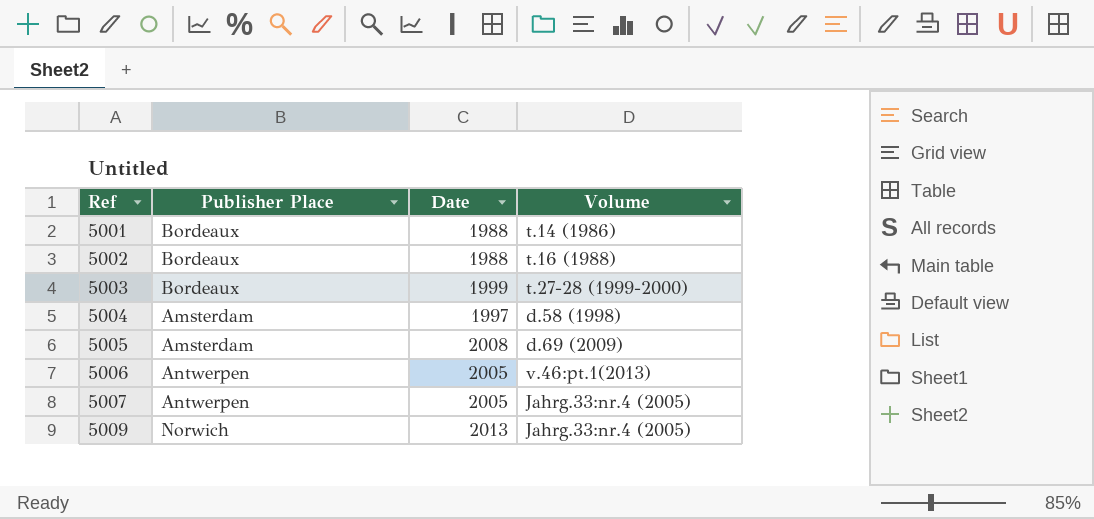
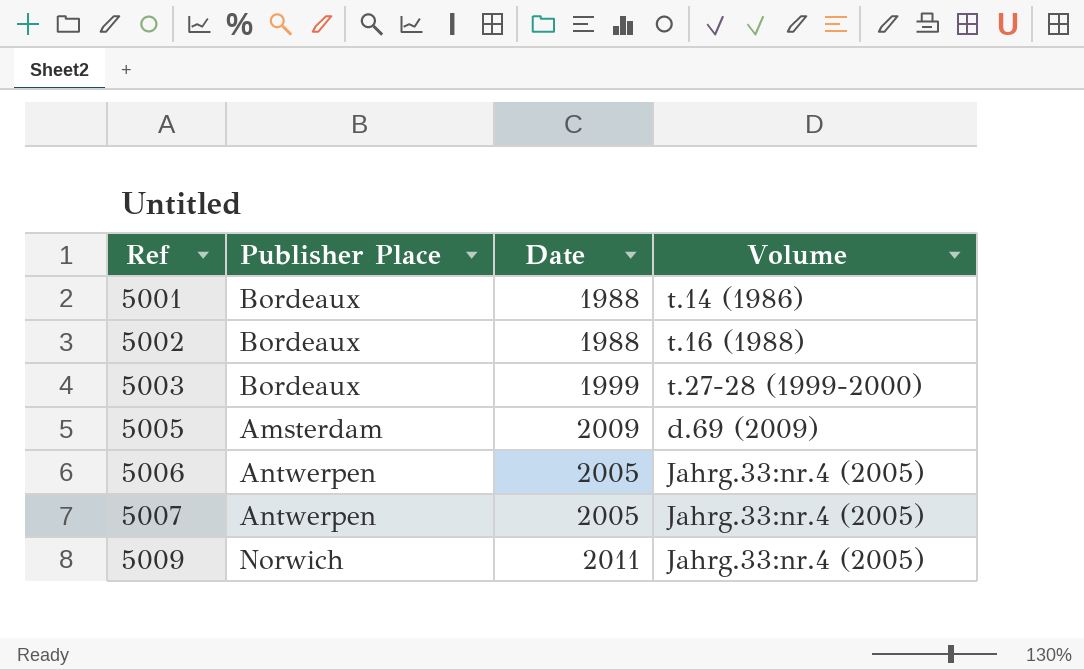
row 5004: Amsterdam | 1997 | d.58 (1998) -> none
5005 | Date: 2008 -> 2009
5006 | Volume: v.46:pt.1(2013) -> Jahrg.33:nr.4 (2005)
5009 | Date: 2013 -> 2011

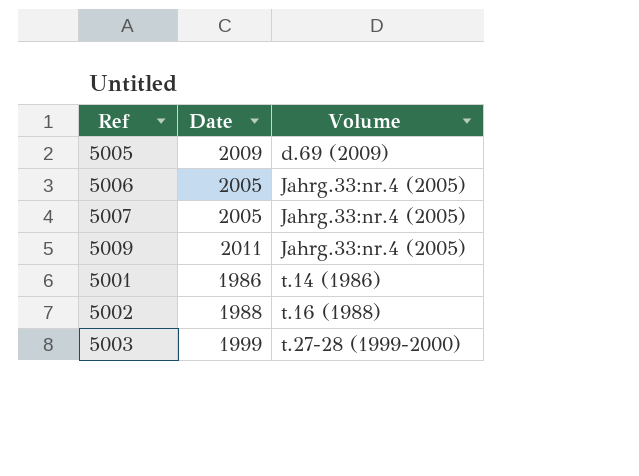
row order: Ref ascending -> Volume ascending
column Publisher Place | position: 2 -> none
5001 | Date: 1988 -> 1986

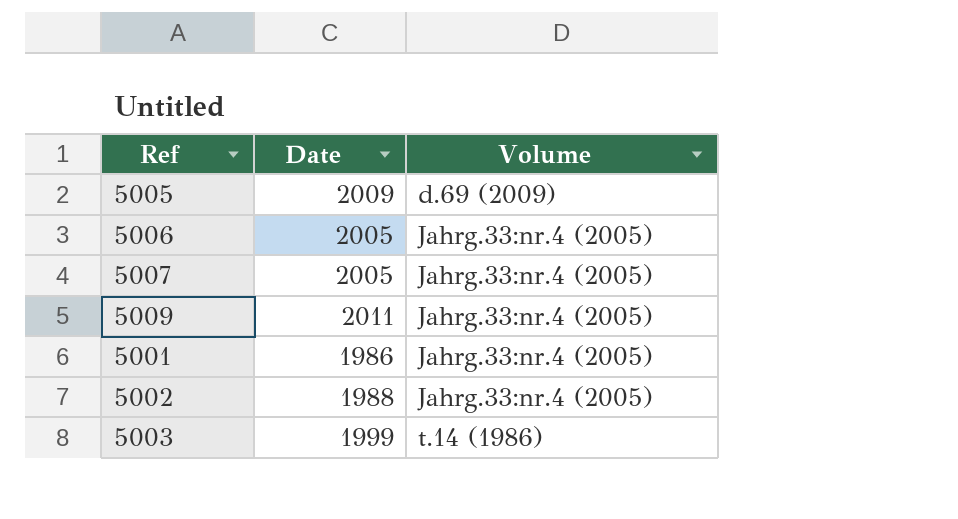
5001 | Volume: t.14 (1986) -> Jahrg.33:nr.4 (2005)
5002 | Volume: t.16 (1988) -> Jahrg.33:nr.4 (2005)
5003 | Volume: t.27-28 (1999-2000) -> t.14 (1986)

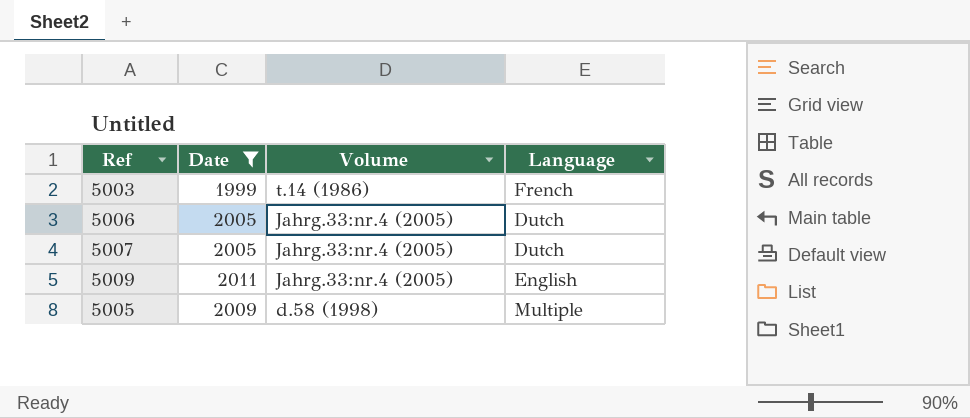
filter: none -> Date >= 1999
row order: Volume ascending -> Volume descending
column Language | position: none -> 4
5005 | Volume: d.69 (2009) -> d.58 (1998)

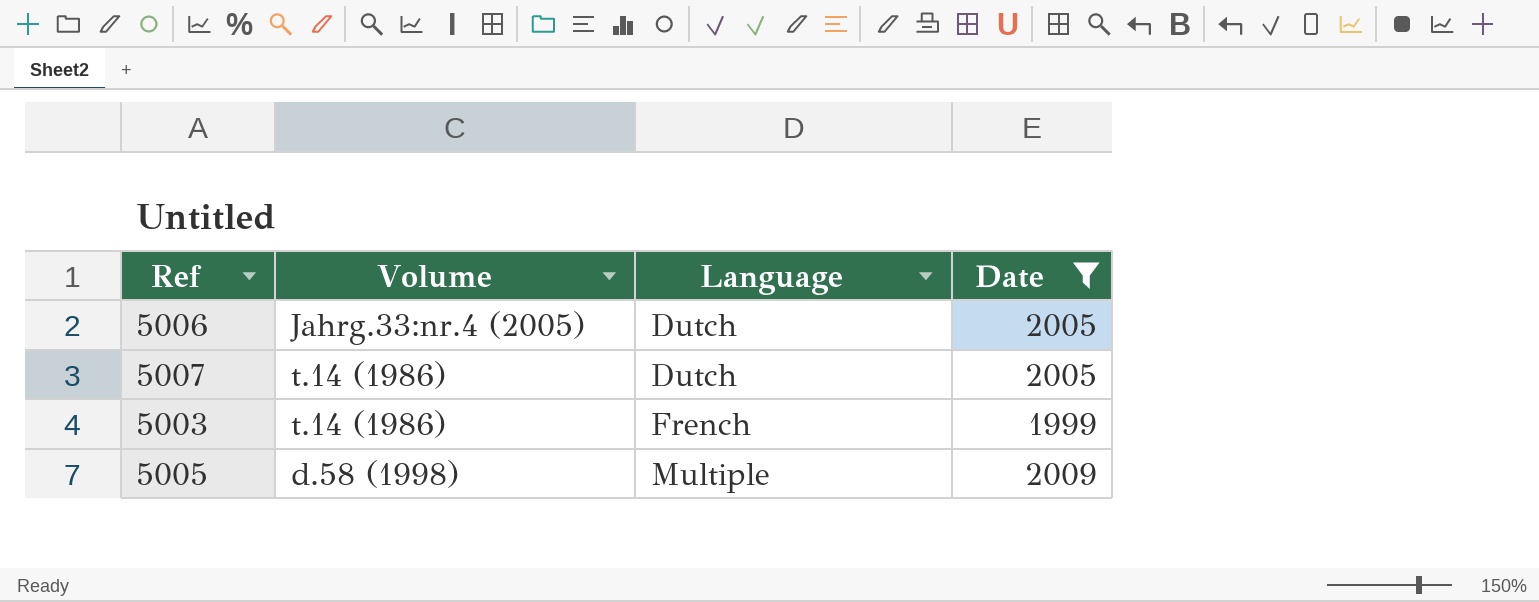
row order: Volume descending -> Language ascending
column Date | position: 2 -> 4
row 5009: 2011 | Jahrg.33:nr.4 (2005) | English -> none
5007 | Volume: Jahrg.33:nr.4 (2005) -> t.14 (1986)

